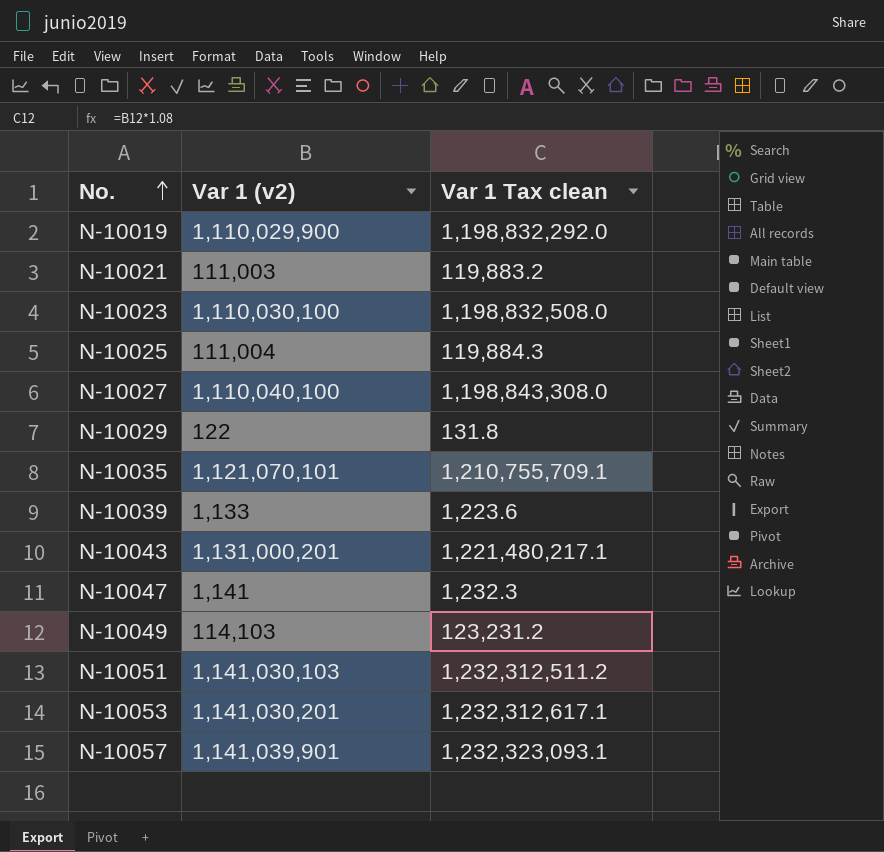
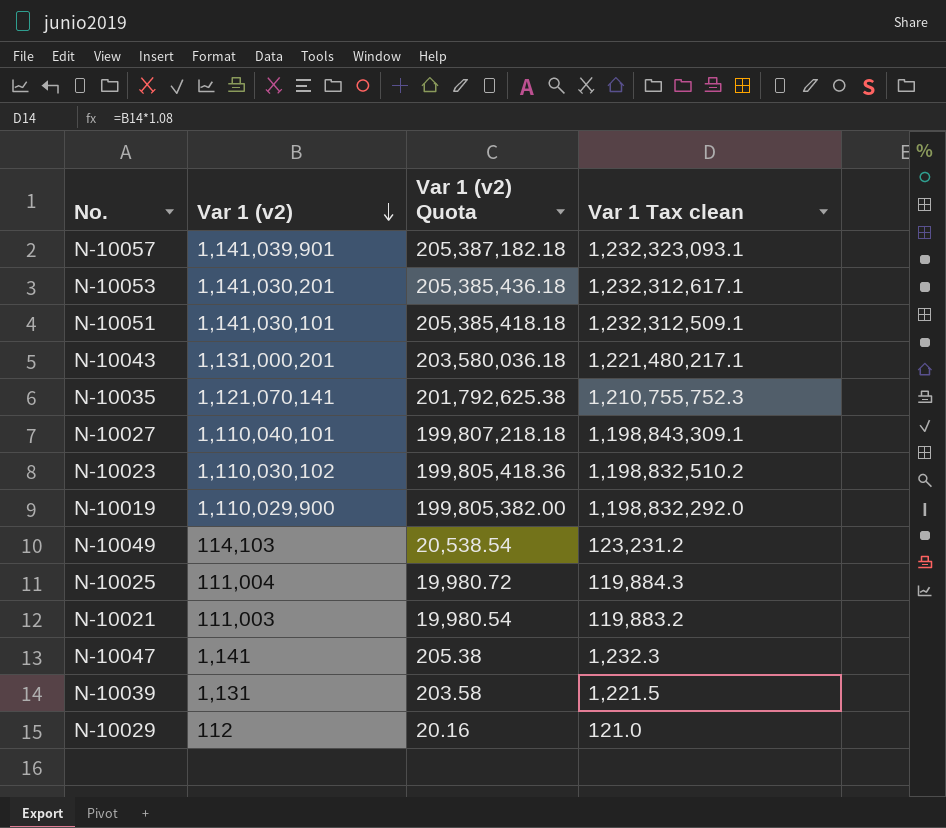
row order: No. ascending -> Var 1 (v2) descending
column Var 1 (v2) Quota | formula: none -> [Var 1 (v2)] * 0.18
N-10051 | Var 1 (v2): 1,141,030,103 -> 1,141,030,101
N-10051 | Var 1 Tax clean: 1,232,312,511.2 -> 1,232,312,509.1
N-10035 | Var 1 (v2): 1,121,070,101 -> 1,121,070,141
N-10035 | Var 1 Tax clean: 1,210,755,709.1 -> 1,210,755,752.3
N-10027 | Var 1 (v2): 1,110,040,100 -> 1,110,040,101
N-10027 | Var 1 Tax clean: 1,198,843,308.0 -> 1,198,843,309.1
N-10023 | Var 1 (v2): 1,110,030,100 -> 1,110,030,102
N-10023 | Var 1 Tax clean: 1,198,832,508.0 -> 1,198,832,510.2
N-10039 | Var 1 (v2): 1,133 -> 1,131
N-10039 | Var 1 Tax clean: 1,223.6 -> 1,221.5
N-10029 | Var 1 (v2): 122 -> 112
N-10029 | Var 1 Tax clean: 131.8 -> 121.0

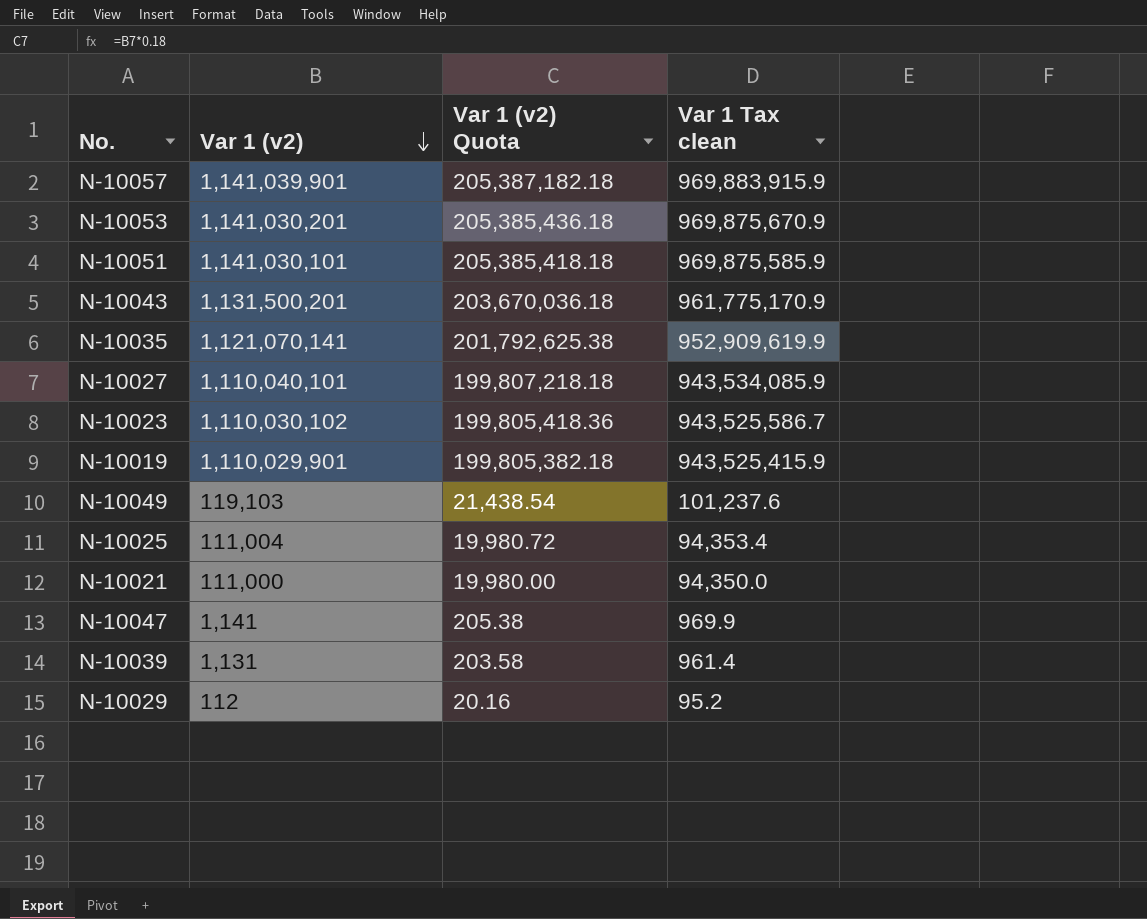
column Var 1 Tax clean | formula: [Var 1 (v2)] * 1.08 -> [Var 1 (v2)] * 0.85
N-10043 | Var 1 (v2): 1,131,000,201 -> 1,131,500,201
N-10043 | Var 1 (v2) Quota: 203,580,036.18 -> 203,670,036.18
N-10019 | Var 1 (v2): 1,110,029,900 -> 1,110,029,901
N-10019 | Var 1 (v2) Quota: 199,805,382.00 -> 199,805,382.18
N-10049 | Var 1 (v2): 114,103 -> 119,103
N-10049 | Var 1 (v2) Quota: 20,538.54 -> 21,438.54
N-10021 | Var 1 (v2): 111,003 -> 111,000
N-10021 | Var 1 (v2) Quota: 19,980.54 -> 19,980.00

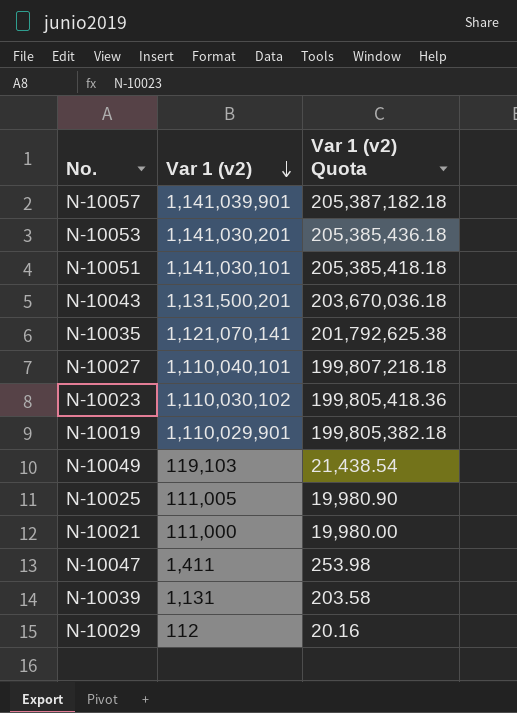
column Var 1 Tax clean | formula: [Var 1 (v2)] * 0.85 -> none
N-10025 | Var 1 (v2): 111,004 -> 111,005
N-10025 | Var 1 (v2) Quota: 19,980.72 -> 19,980.90
N-10047 | Var 1 (v2): 1,141 -> 1,411
N-10047 | Var 1 (v2) Quota: 205.38 -> 253.98

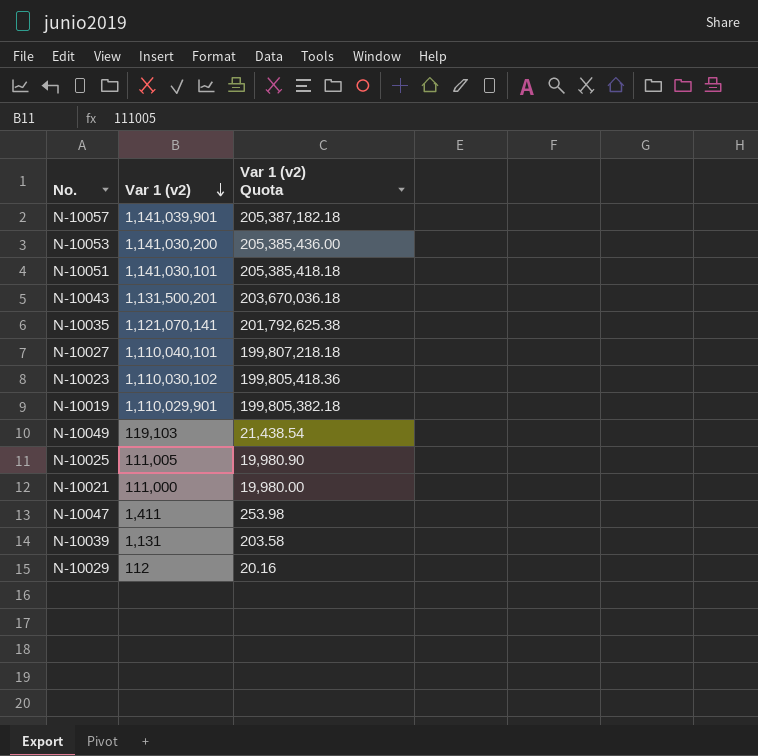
N-10053 | Var 1 (v2): 1,141,030,201 -> 1,141,030,200
N-10053 | Var 1 (v2) Quota: 205,385,436.18 -> 205,385,436.00

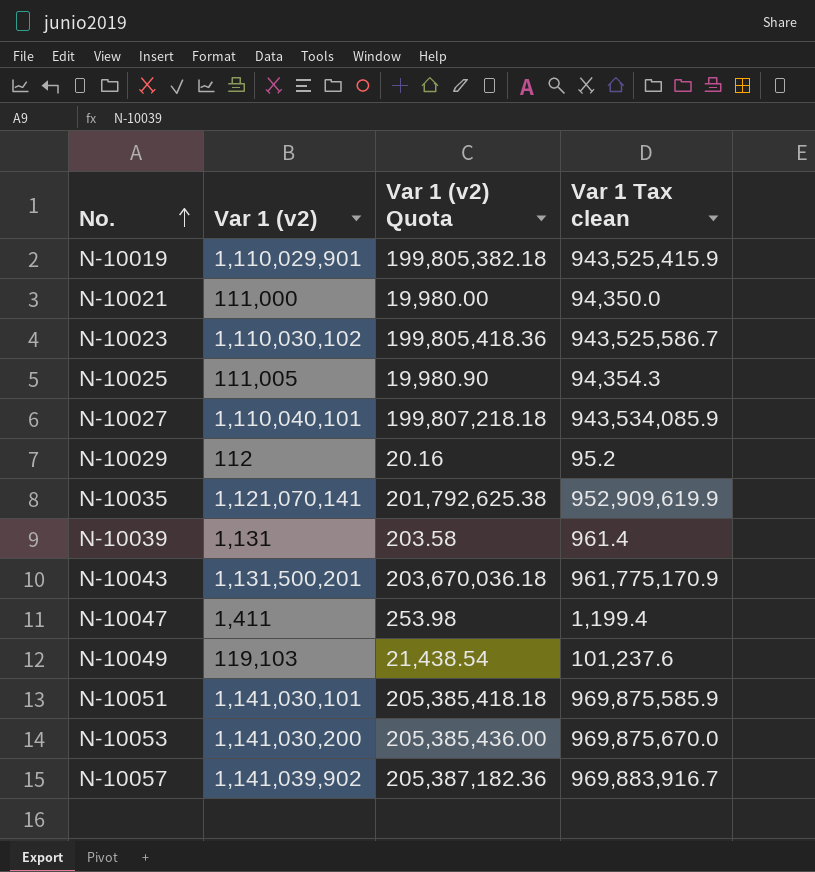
row order: Var 1 (v2) descending -> No. ascending
column Var 1 Tax clean | formula: none -> [Var 1 (v2)] * 0.85
N-10057 | Var 1 (v2): 1,141,039,901 -> 1,141,039,902
N-10057 | Var 1 (v2) Quota: 205,387,182.18 -> 205,387,182.36

